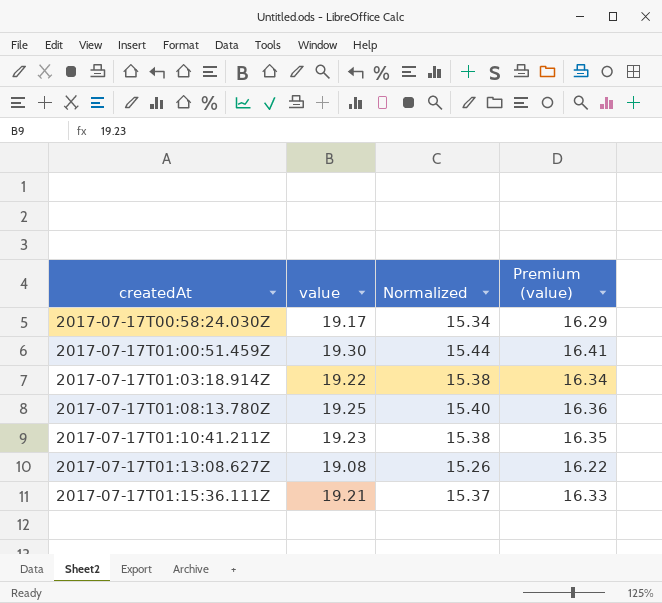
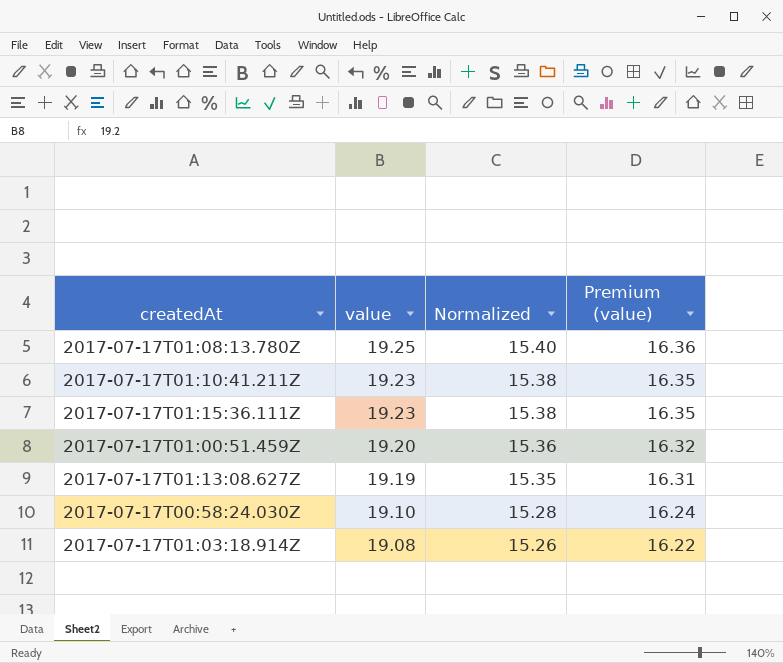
row order: createdAt ascending -> value descending
2017-07-17T01:15:36.111Z | value: 19.21 -> 19.23
2017-07-17T01:15:36.111Z | Normalized: 15.37 -> 15.38
2017-07-17T01:15:36.111Z | Premium (value): 16.33 -> 16.35
2017-07-17T01:00:51.459Z | value: 19.30 -> 19.20
2017-07-17T01:00:51.459Z | Normalized: 15.44 -> 15.36
2017-07-17T01:00:51.459Z | Premium (value): 16.41 -> 16.32
2017-07-17T01:13:08.627Z | value: 19.08 -> 19.19
2017-07-17T01:13:08.627Z | Normalized: 15.26 -> 15.35
2017-07-17T01:13:08.627Z | Premium (value): 16.22 -> 16.31
2017-07-17T00:58:24.030Z | value: 19.17 -> 19.10
2017-07-17T00:58:24.030Z | Normalized: 15.34 -> 15.28
2017-07-17T00:58:24.030Z | Premium (value): 16.29 -> 16.24
2017-07-17T01:03:18.914Z | value: 19.22 -> 19.08
2017-07-17T01:03:18.914Z | Normalized: 15.38 -> 15.26
2017-07-17T01:03:18.914Z | Premium (value): 16.34 -> 16.22

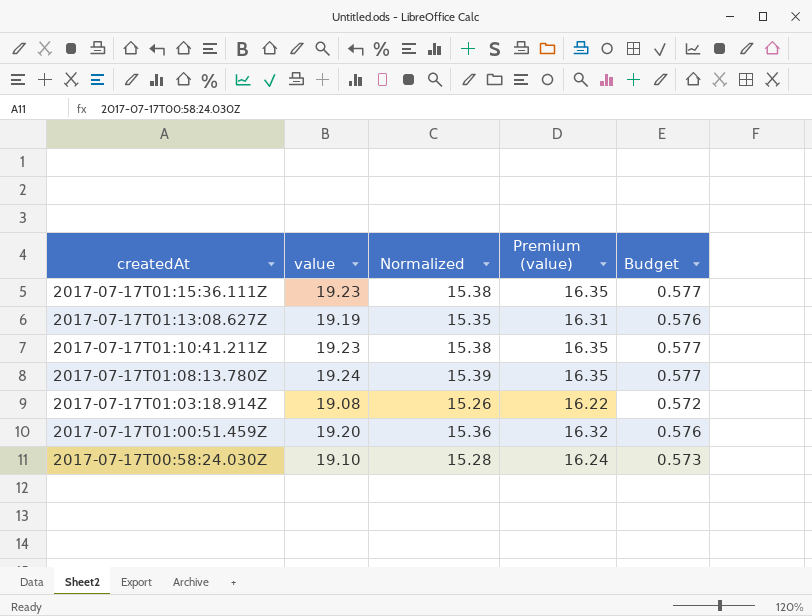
row order: value descending -> createdAt descending
column Budget | formula: none -> [value] * 0.03
2017-07-17T01:08:13.780Z | value: 19.25 -> 19.24
2017-07-17T01:08:13.780Z | Normalized: 15.40 -> 15.39
2017-07-17T01:08:13.780Z | Premium (value): 16.36 -> 16.35

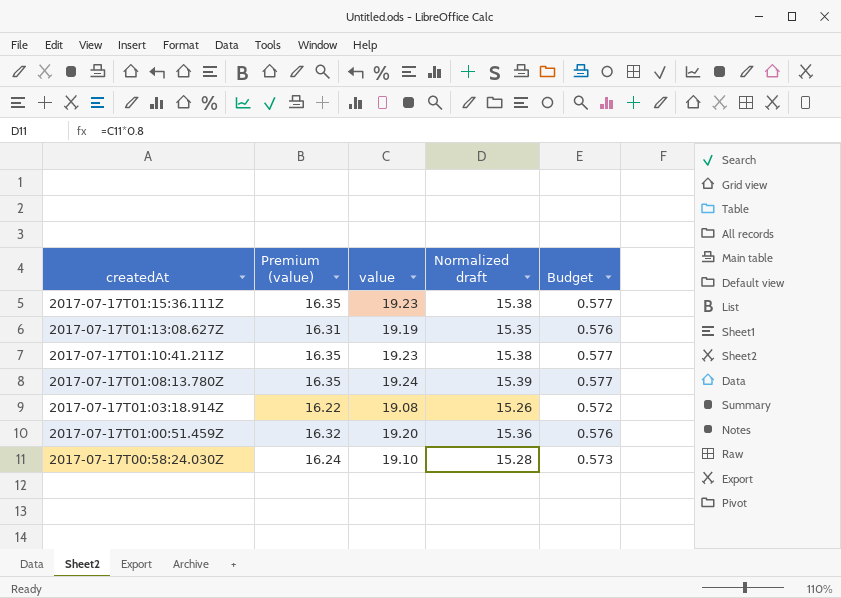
column Premium (value) | position: 4 -> 2
column name: Normalized -> Normalized draft

